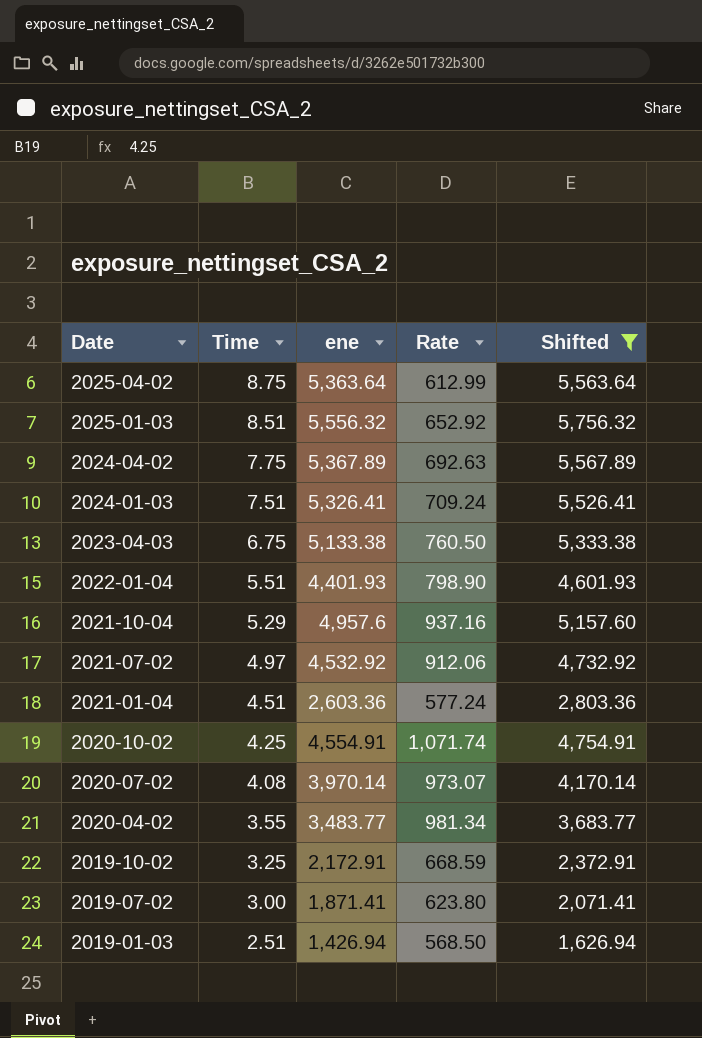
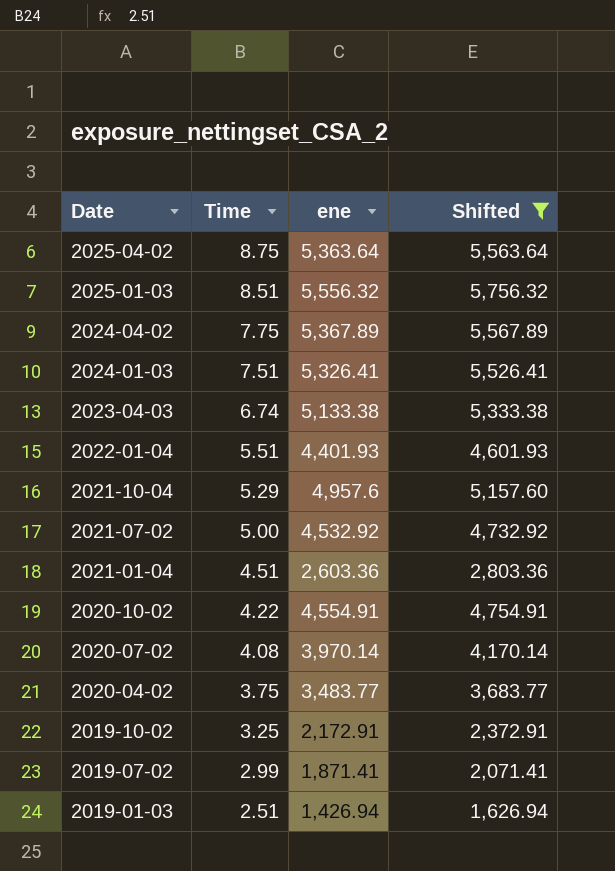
column Rate | formula: [ene] / [Time] -> none
2023-04-03 | Time: 6.75 -> 6.74
2021-07-02 | Time: 4.97 -> 5.00
2020-10-02 | Time: 4.25 -> 4.22
2020-04-02 | Time: 3.55 -> 3.75
2019-07-02 | Time: 3.00 -> 2.99

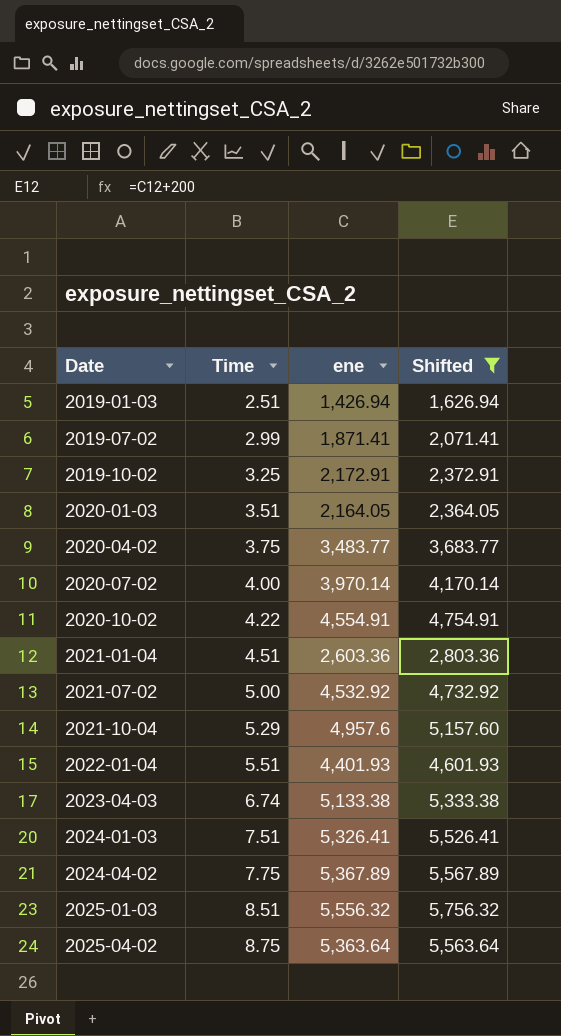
row order: Date descending -> Date ascending
row 2020-01-03: none -> 3.51 | 2,164.05 | 2,364.05
2020-07-02 | Time: 4.08 -> 4.00

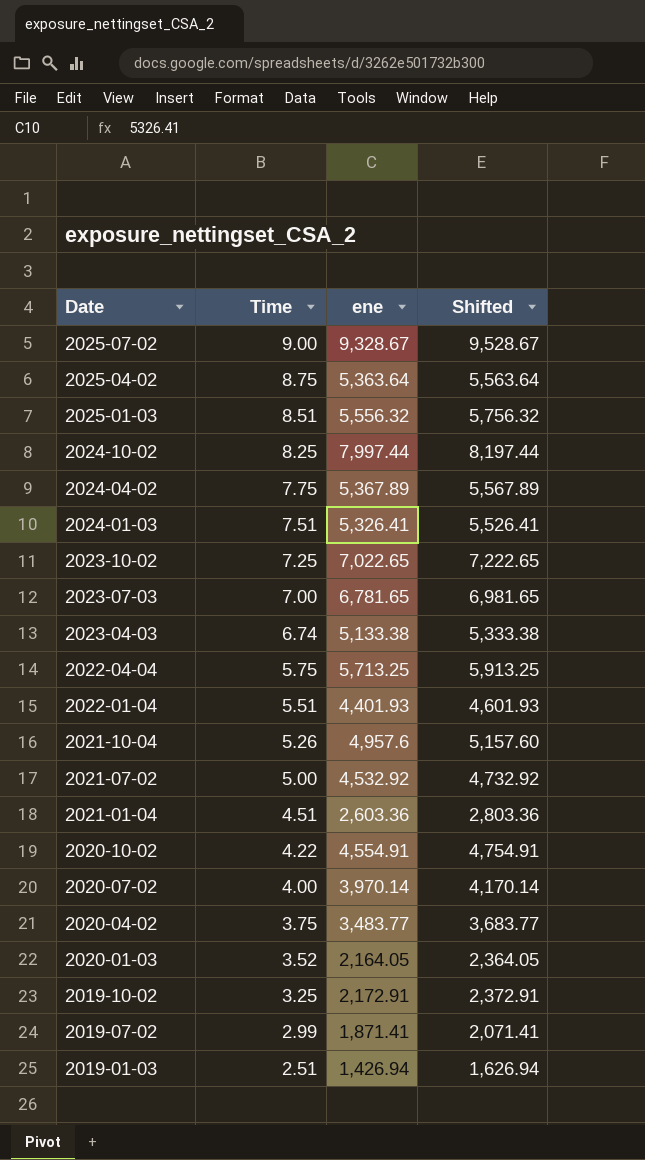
filter: Shifted <= 5,756.32 -> none
row order: Date ascending -> Date descending
2021-10-04 | Time: 5.29 -> 5.26
2020-01-03 | Time: 3.51 -> 3.52

